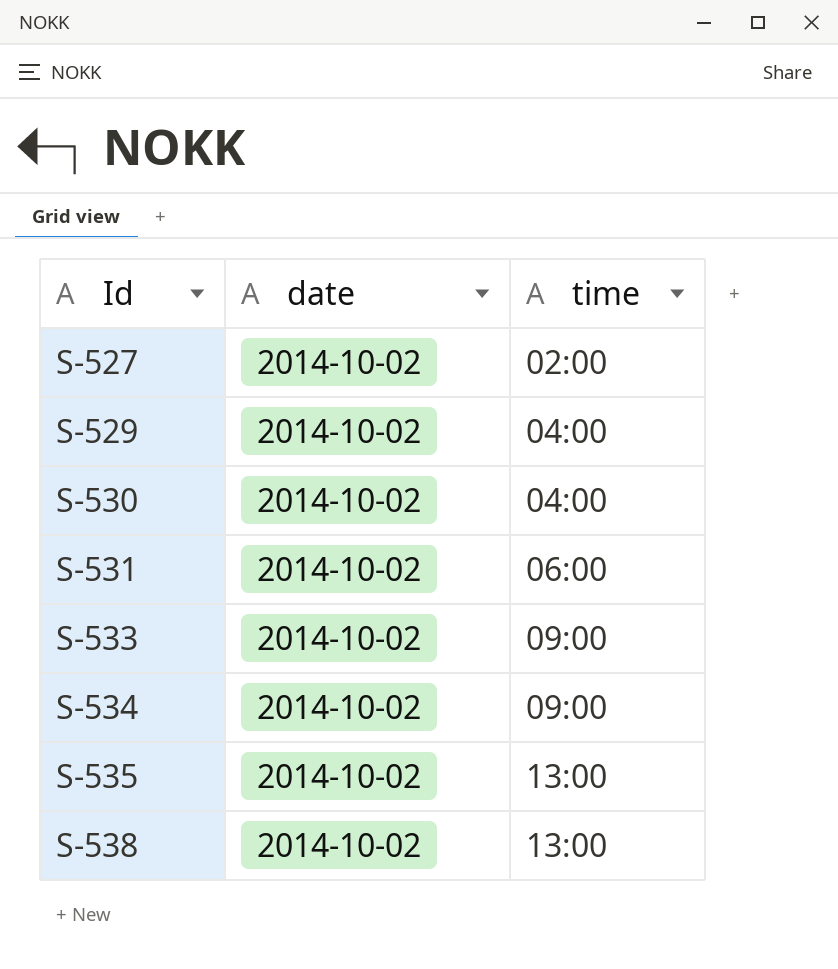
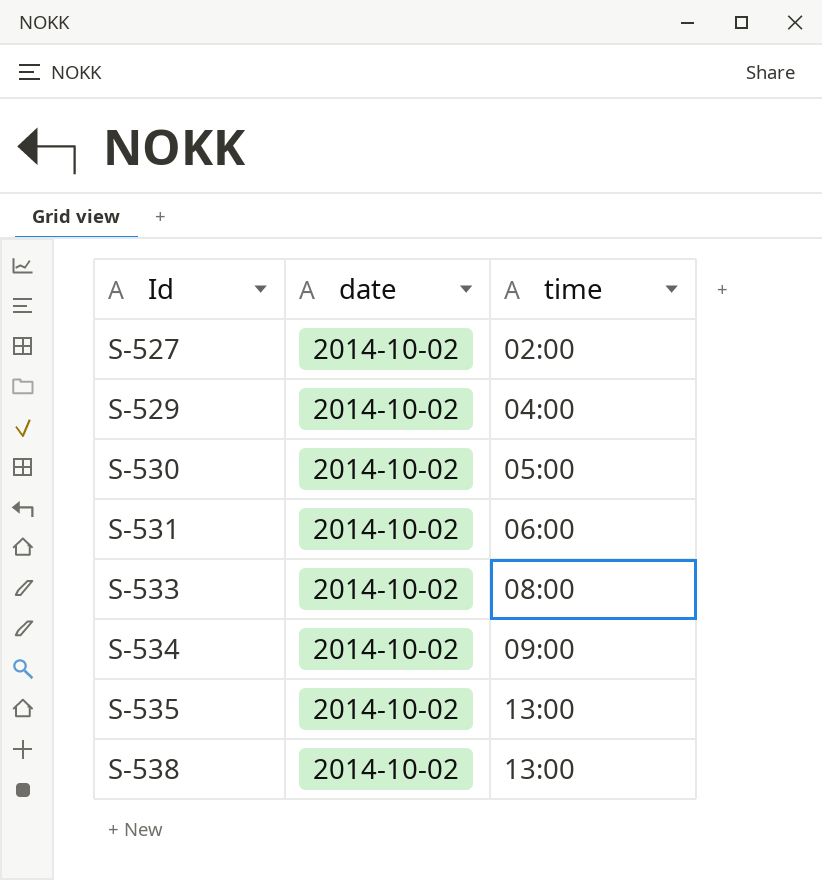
S-530 | time: 04:00 -> 05:00
S-533 | time: 09:00 -> 08:00

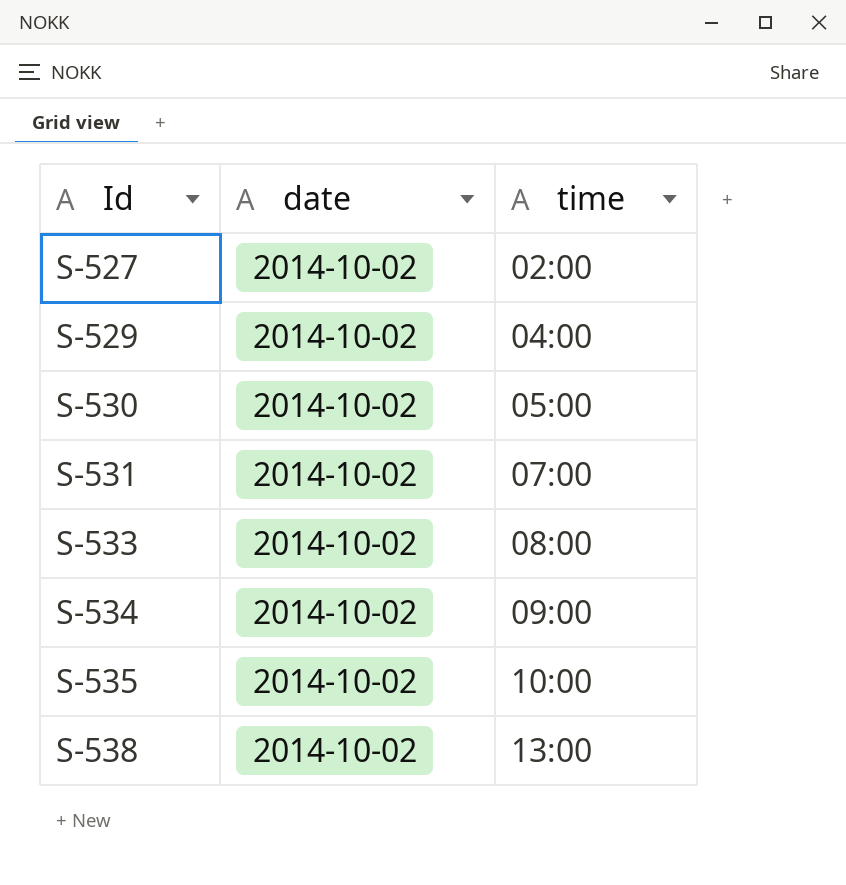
S-531 | time: 06:00 -> 07:00
S-535 | time: 13:00 -> 10:00

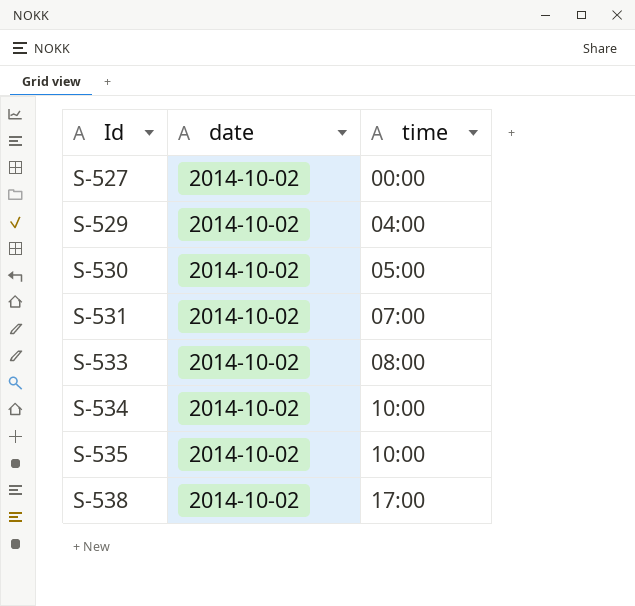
S-527 | time: 02:00 -> 00:00
S-534 | time: 09:00 -> 10:00
S-538 | time: 13:00 -> 17:00

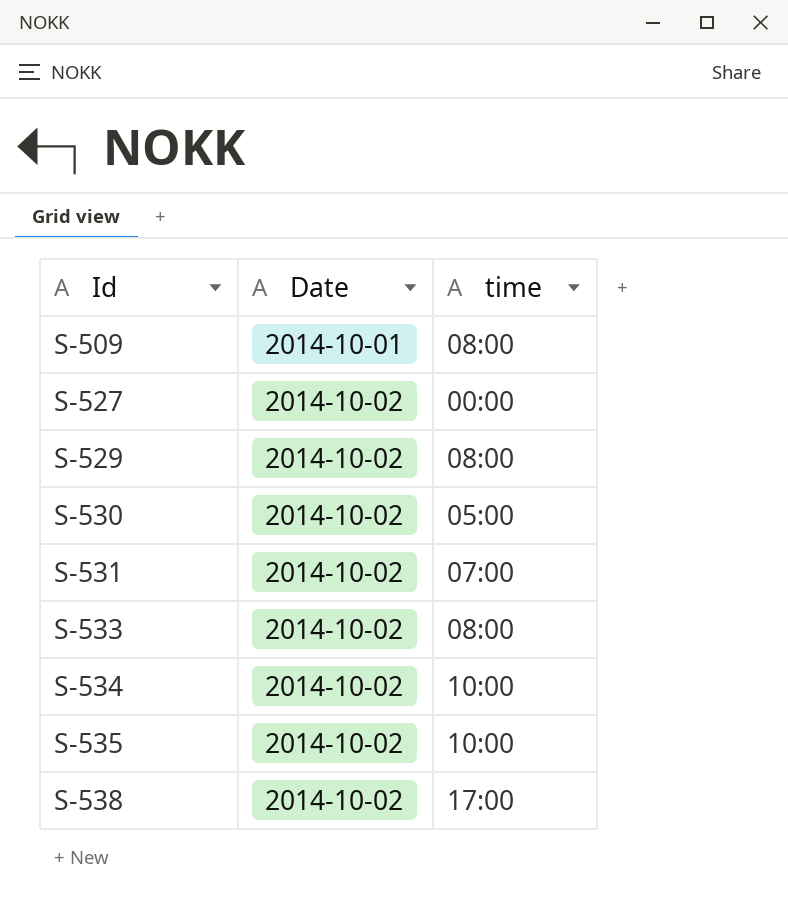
column name: date -> Date
row S-509: none -> 2014-10-01 | 08:00
S-529 | time: 04:00 -> 08:00

